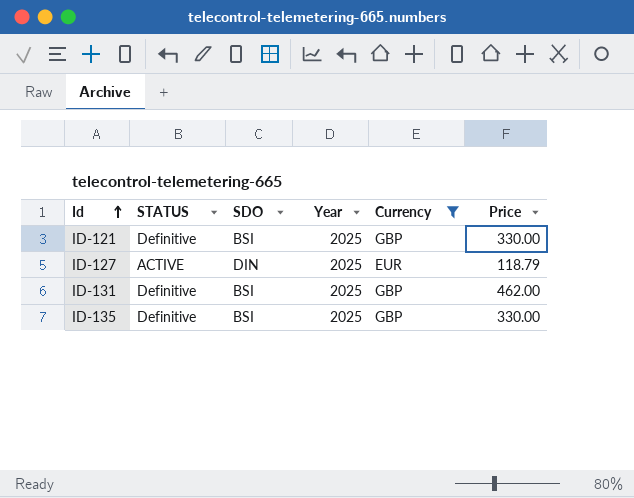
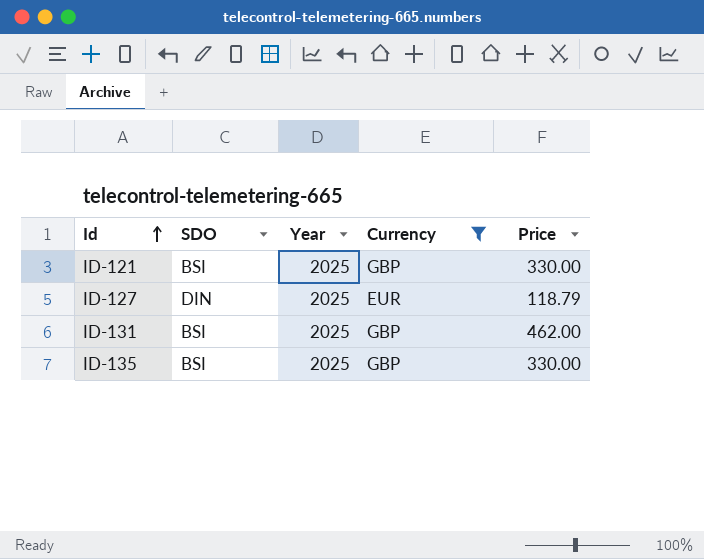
column STATUS | position: 2 -> none

